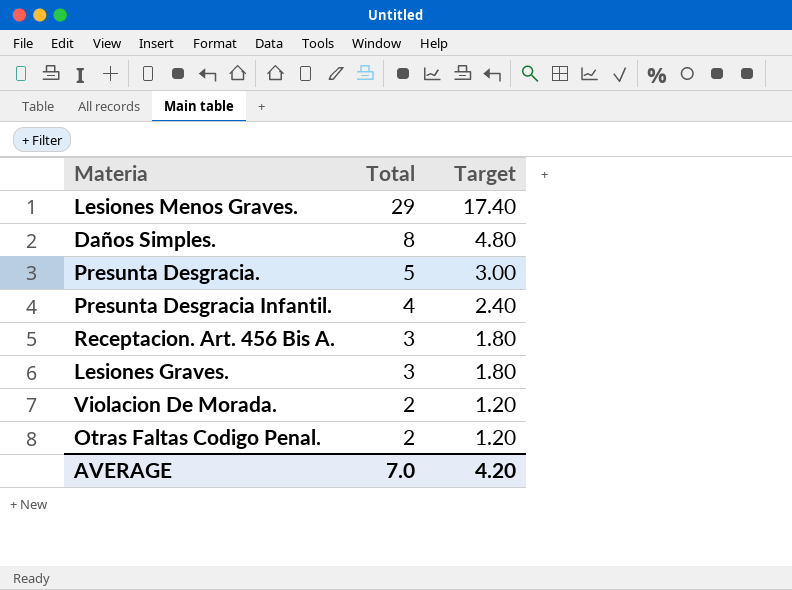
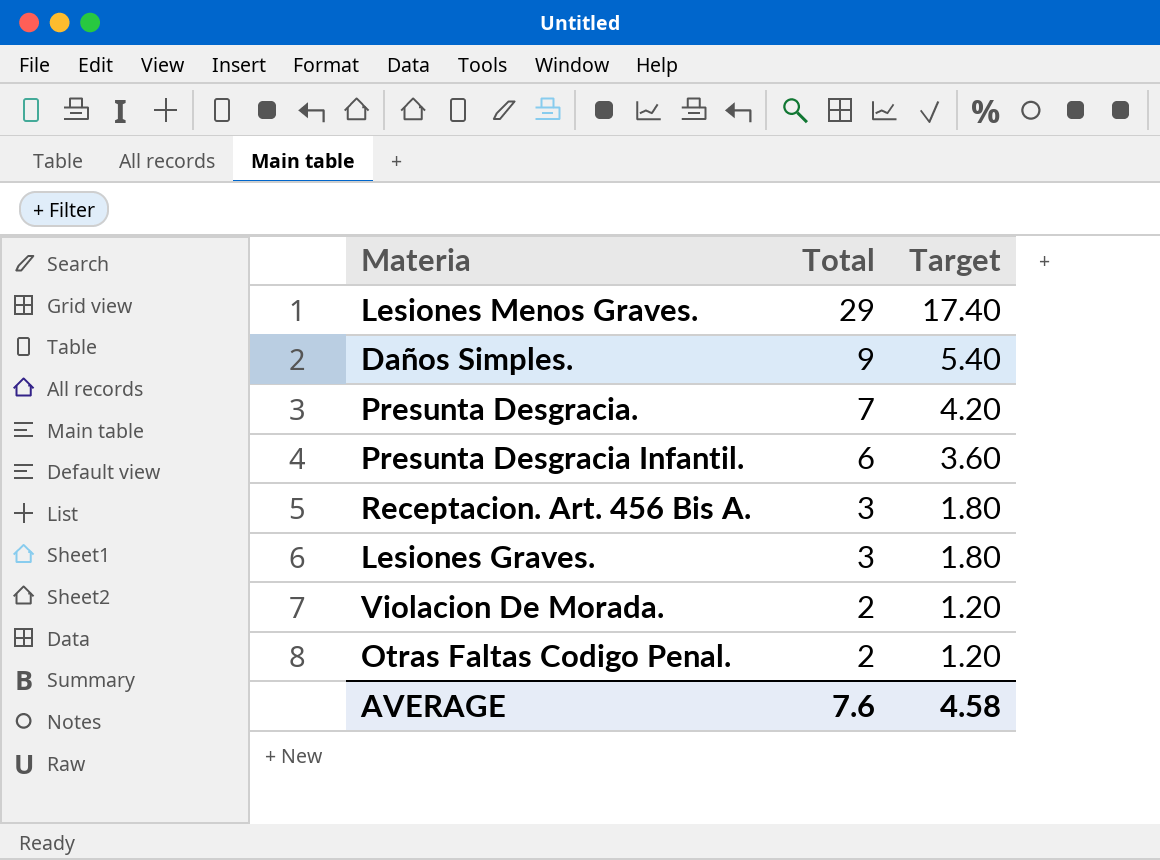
Daños Simples. | Total: 8 -> 9
Daños Simples. | Target: 4.80 -> 5.40
Presunta Desgracia. | Total: 5 -> 7
Presunta Desgracia. | Target: 3.00 -> 4.20
Presunta Desgracia Infantil. | Total: 4 -> 6
Presunta Desgracia Infantil. | Target: 2.40 -> 3.60
AVERAGE | Total: 7.0 -> 7.6
AVERAGE | Target: 4.20 -> 4.58

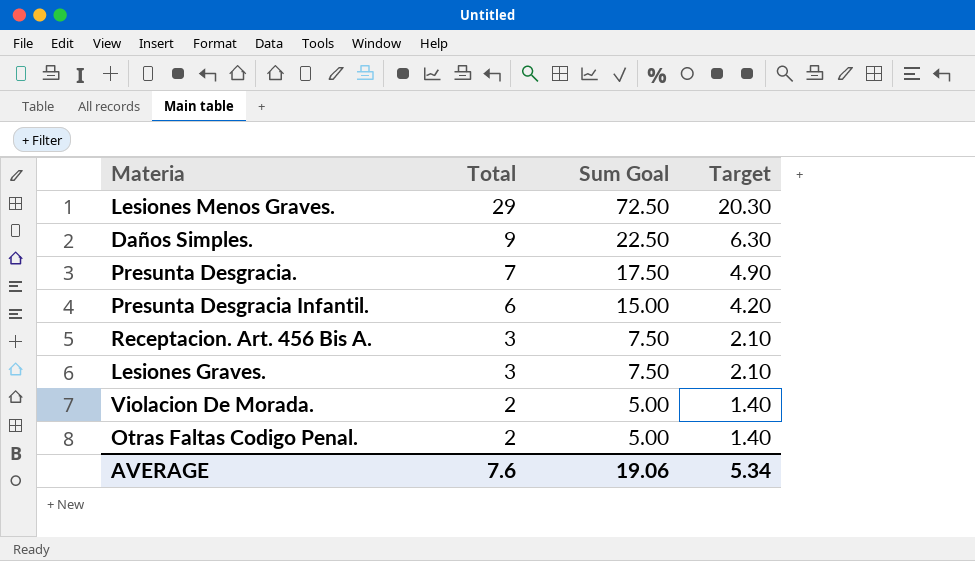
column Sum Goal | formula: none -> [Total] * 2.5
column Target | formula: [Total] * 0.6 -> [Total] * 0.7
AVERAGE | Target: 4.58 -> 5.34

